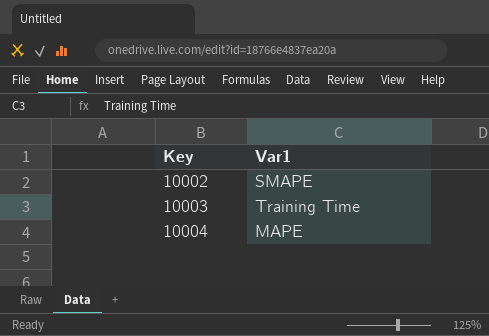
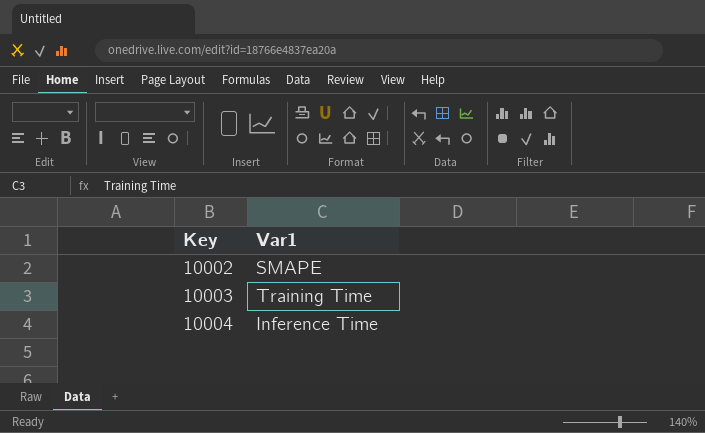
10004 | Var1: MAPE -> Inference Time

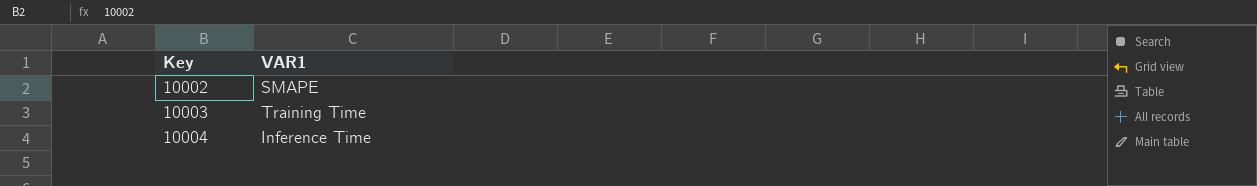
column name: Var1 -> VAR1

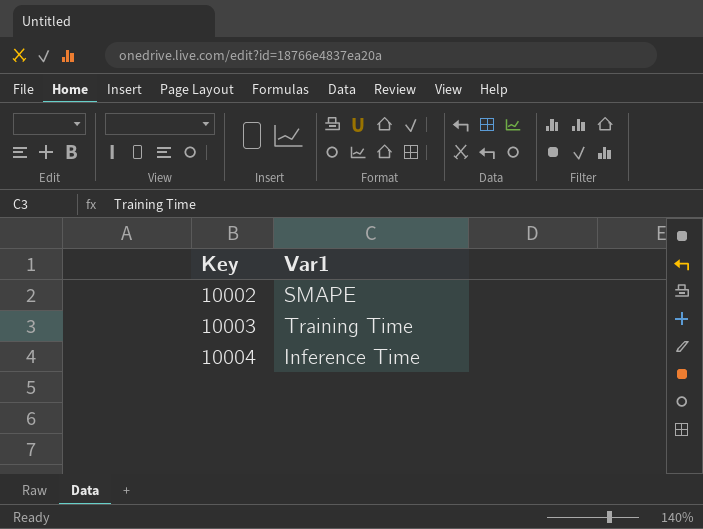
column name: VAR1 -> Var1

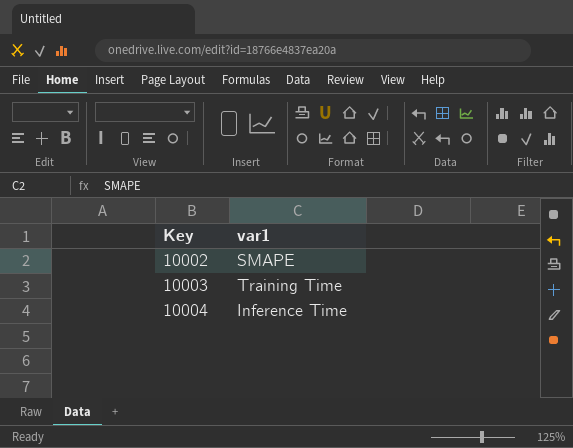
column name: Var1 -> var1

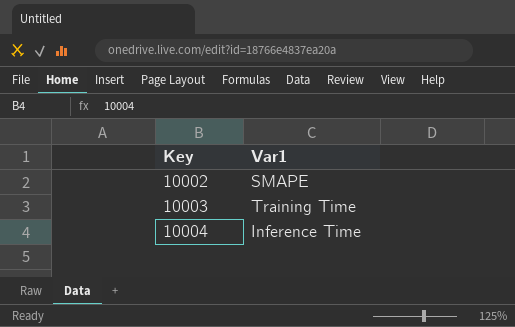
column name: var1 -> Var1

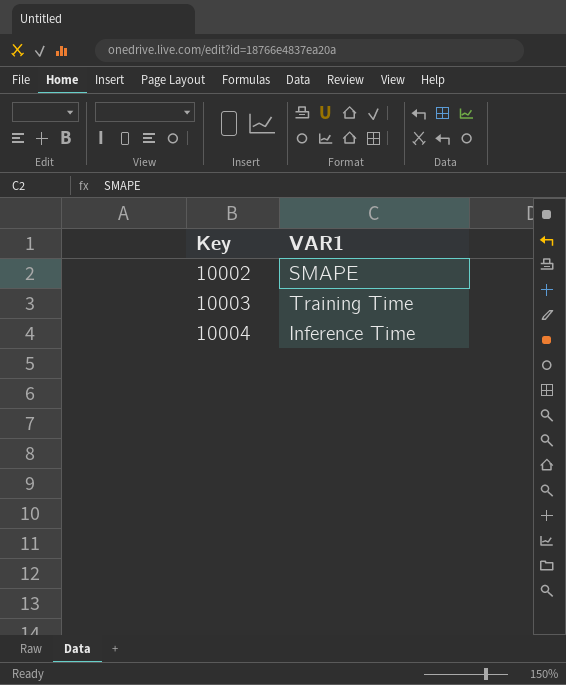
column name: Var1 -> VAR1

